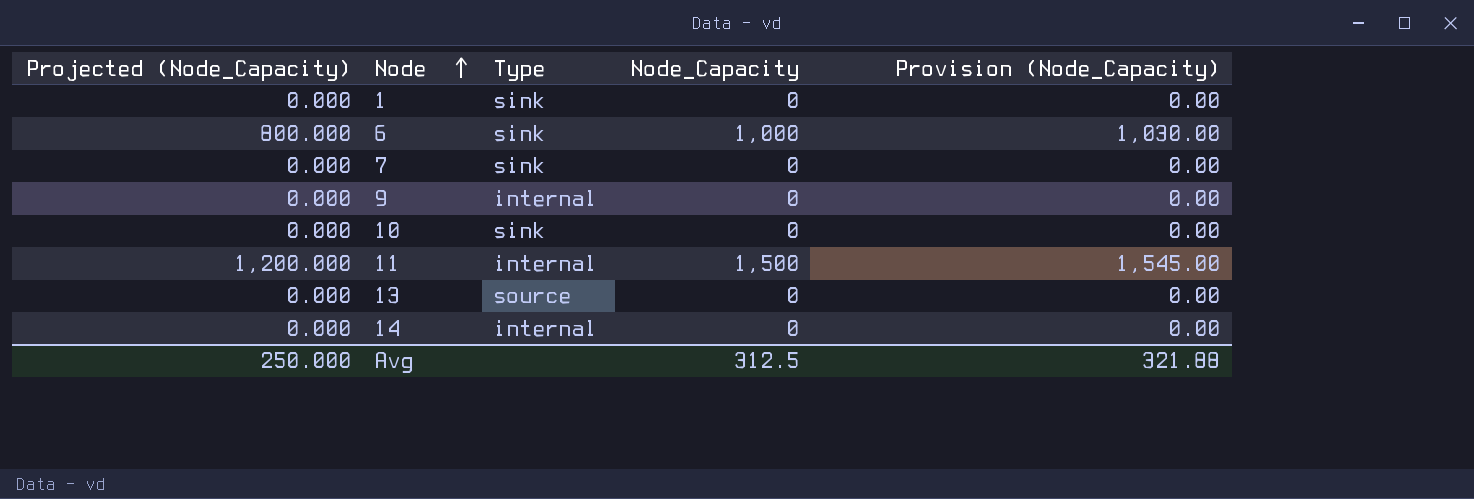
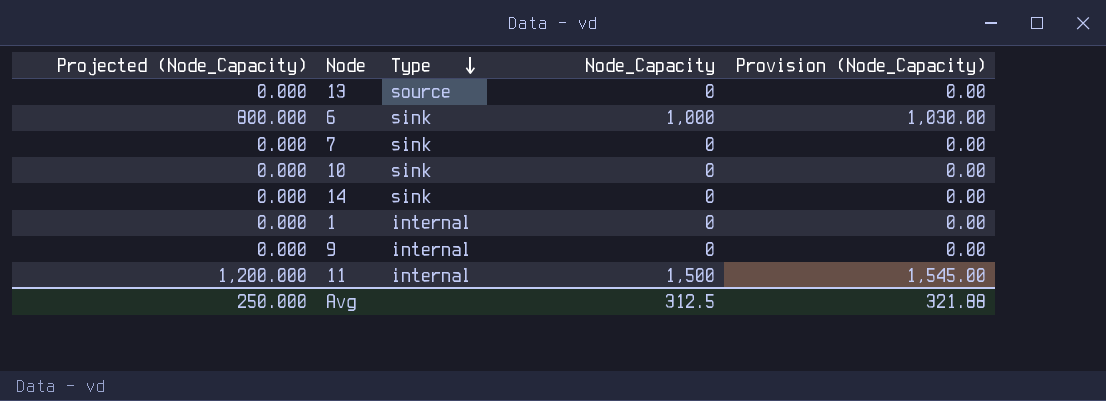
row order: Node ascending -> Type descending
14 | Type: internal -> sink
1 | Type: sink -> internal

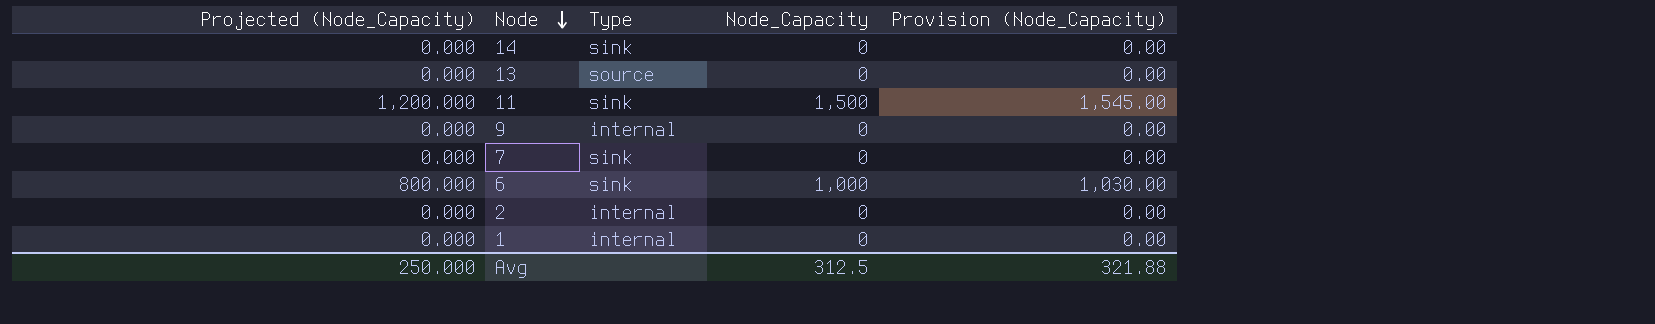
row order: Type descending -> Node descending
row 10: 0.000 | sink | 0 | 0.00 -> none
11 | Type: internal -> sink
row 2: none -> 0.000 | internal | 0 | 0.00

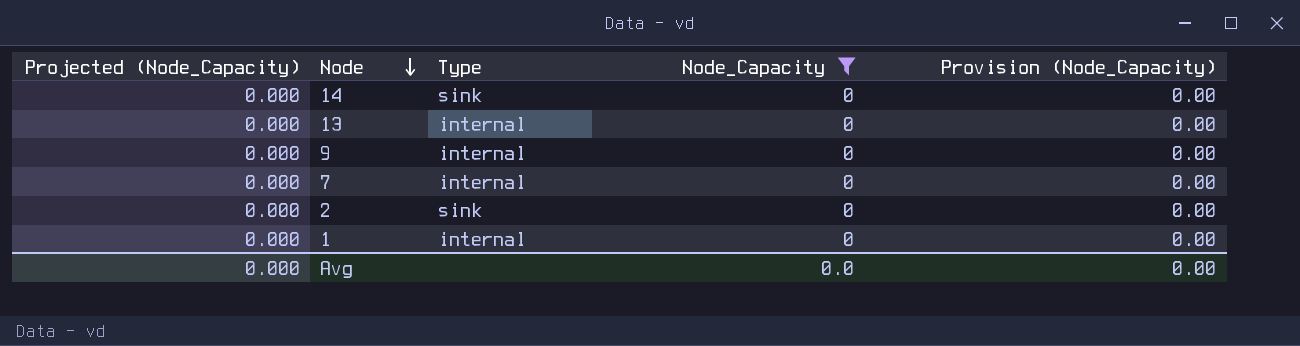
filter: none -> Node_Capacity = 0
13 | Type: source -> internal
7 | Type: sink -> internal
2 | Type: internal -> sink
Avg | Projected (Node_Capacity): 250.000 -> 0.000
Avg | Node_Capacity: 312.5 -> 0.0
Avg | Provision (Node_Capacity): 321.88 -> 0.00

